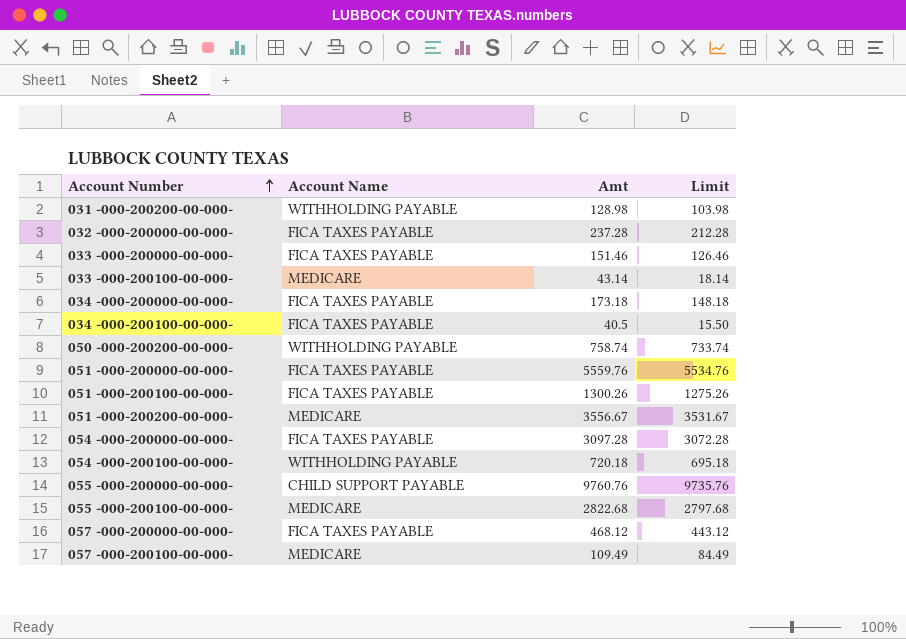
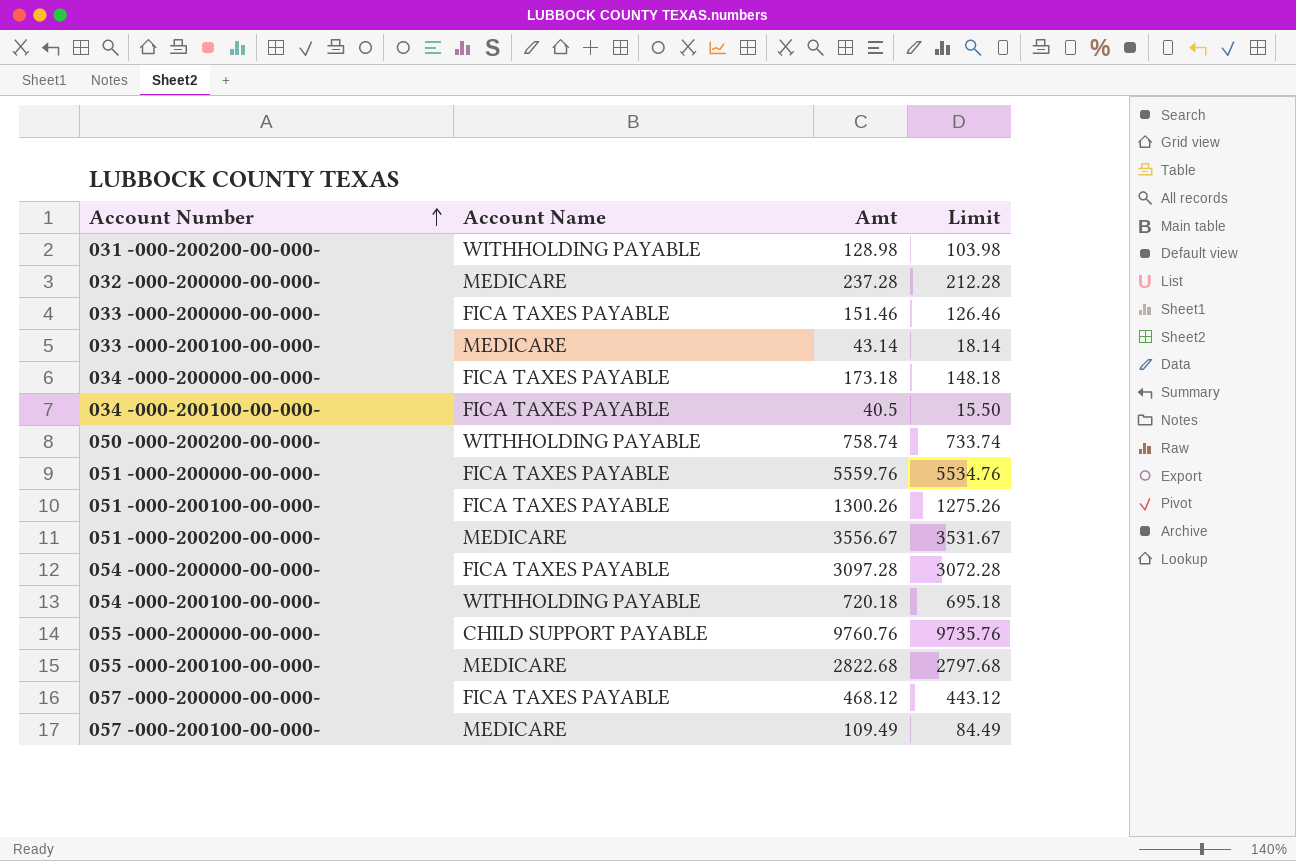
032 -000-200000-00-000- | Account Name: FICA TAXES PAYABLE -> MEDICARE

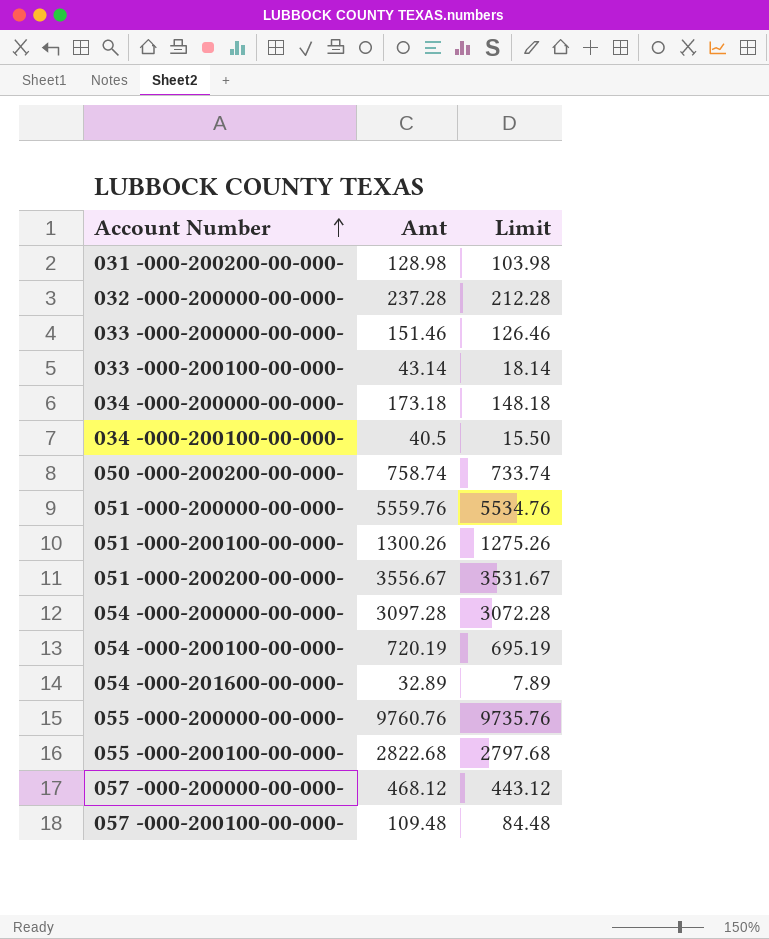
column Account Name | position: 2 -> none
054 -000-200100-00-000- | Amt: 720.18 -> 720.19
054 -000-200100-00-000- | Limit: 695.18 -> 695.19
row 054 -000-201600-00-000-: none -> 32.89 | 7.89
057 -000-200100-00-000- | Amt: 109.49 -> 109.48
057 -000-200100-00-000- | Limit: 84.49 -> 84.48

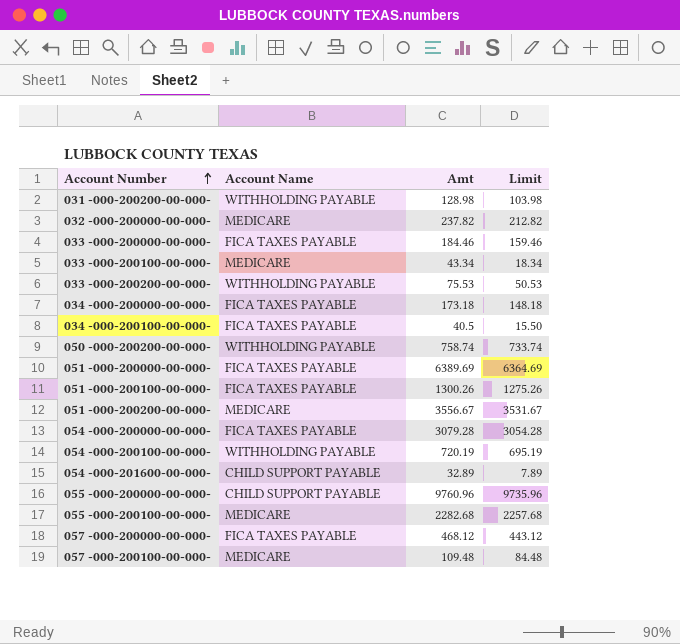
column Account Name | position: none -> 2
032 -000-200000-00-000- | Amt: 237.28 -> 237.82
032 -000-200000-00-000- | Limit: 212.28 -> 212.82
033 -000-200000-00-000- | Amt: 151.46 -> 184.46
033 -000-200000-00-000- | Limit: 126.46 -> 159.46
033 -000-200100-00-000- | Amt: 43.14 -> 43.34
033 -000-200100-00-000- | Limit: 18.14 -> 18.34
row 033 -000-200200-00-000-: none -> WITHHOLDING PAYABLE | 75.53 | 50.53
051 -000-200000-00-000- | Amt: 5559.76 -> 6389.69
051 -000-200000-00-000- | Limit: 5534.76 -> 6364.69
054 -000-200000-00-000- | Amt: 3097.28 -> 3079.28
054 -000-200000-00-000- | Limit: 3072.28 -> 3054.28
055 -000-200000-00-000- | Amt: 9760.76 -> 9760.96
055 -000-200000-00-000- | Limit: 9735.76 -> 9735.96
055 -000-200100-00-000- | Amt: 2822.68 -> 2282.68
055 -000-200100-00-000- | Limit: 2797.68 -> 2257.68

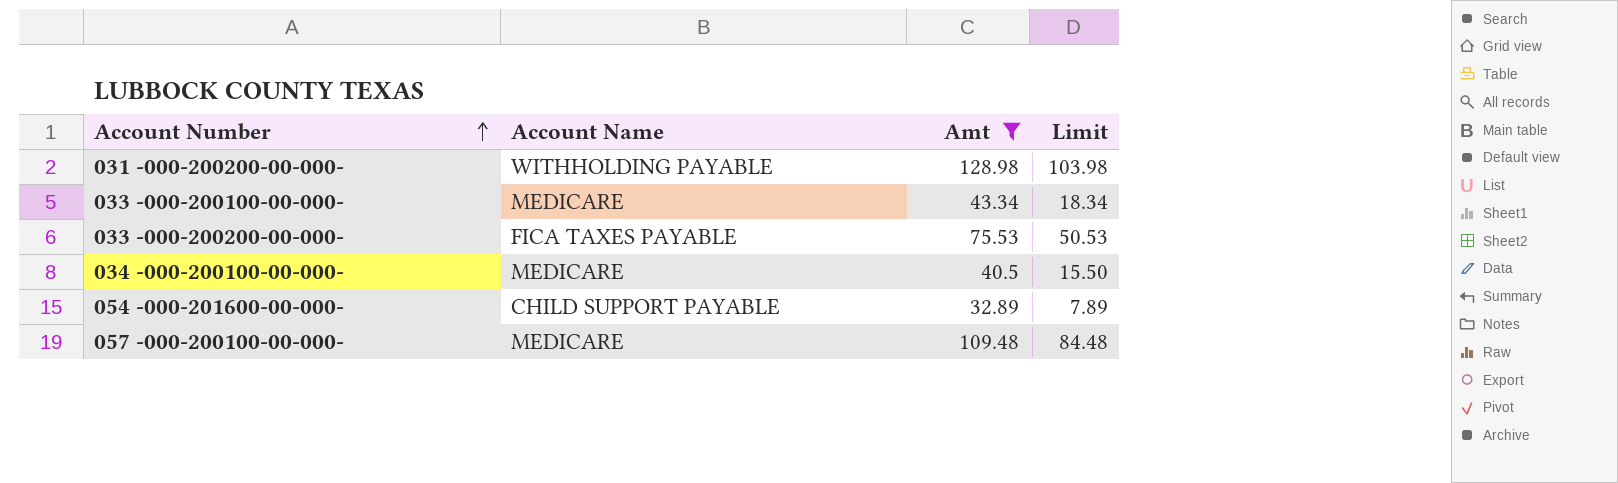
filter: none -> Amt <= 128.98
033 -000-200200-00-000- | Account Name: WITHHOLDING PAYABLE -> FICA TAXES PAYABLE
034 -000-200100-00-000- | Account Name: FICA TAXES PAYABLE -> MEDICARE

